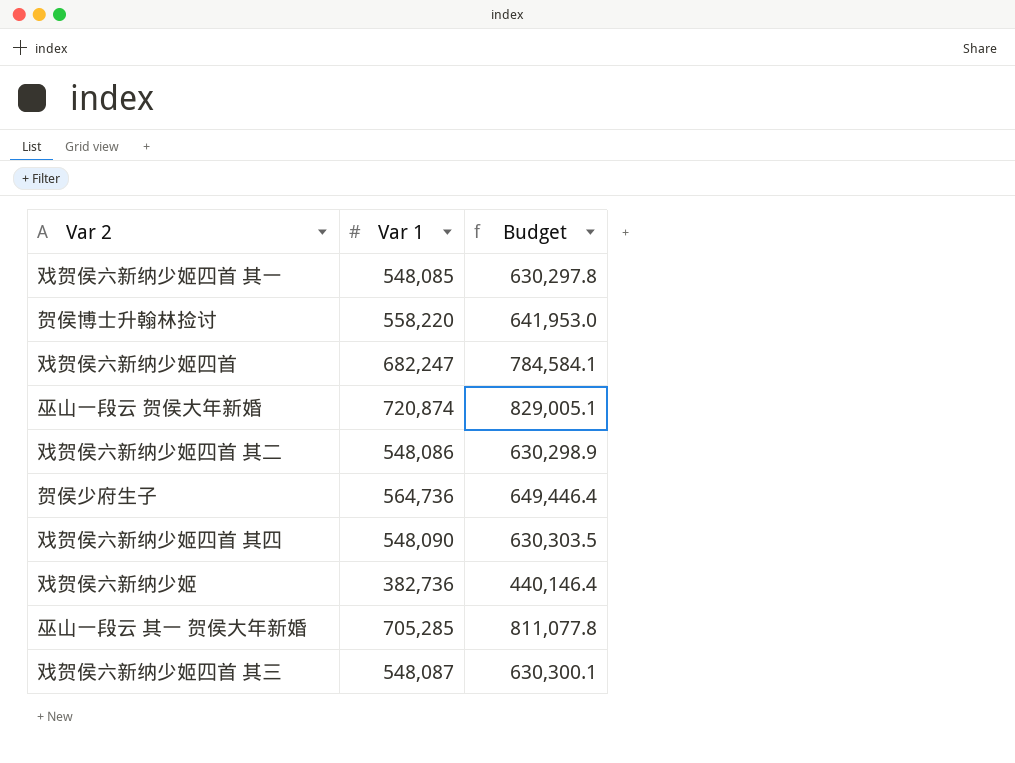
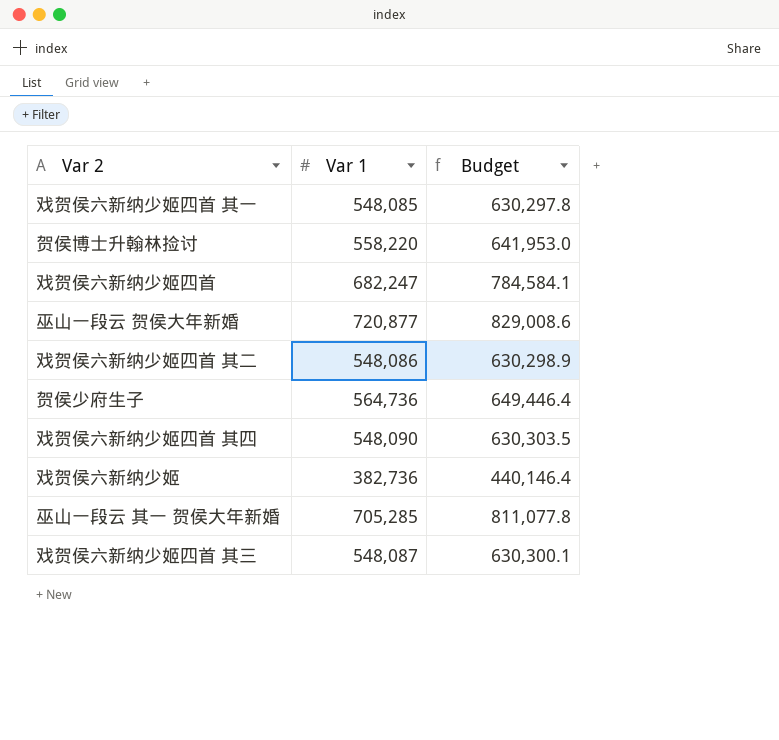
巫山一段云 贺侯大年新婚 | Var 1: 720,874 -> 720,877
巫山一段云 贺侯大年新婚 | Budget: 829,005.1 -> 829,008.6

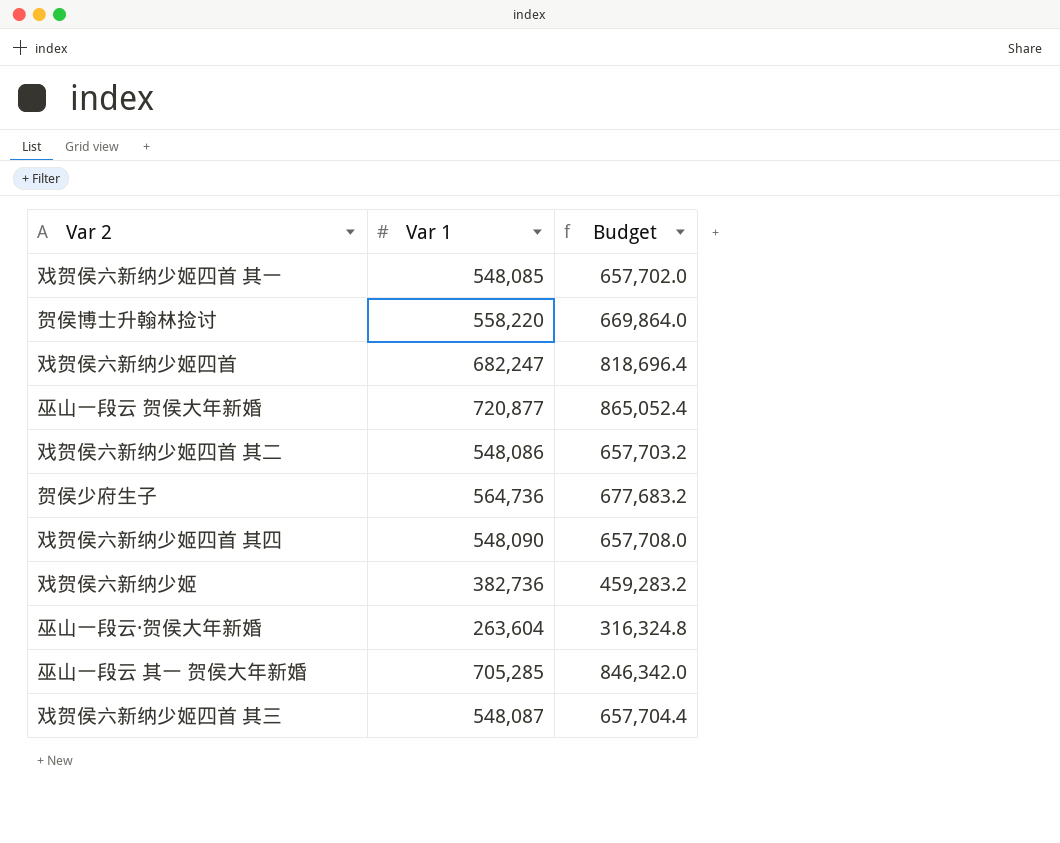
column Budget | formula: [Var 1] * 1.15 -> [Var 1] * 1.2
row 巫山一段云·贺侯大年新婚: none -> 263,604 | 316,324.8

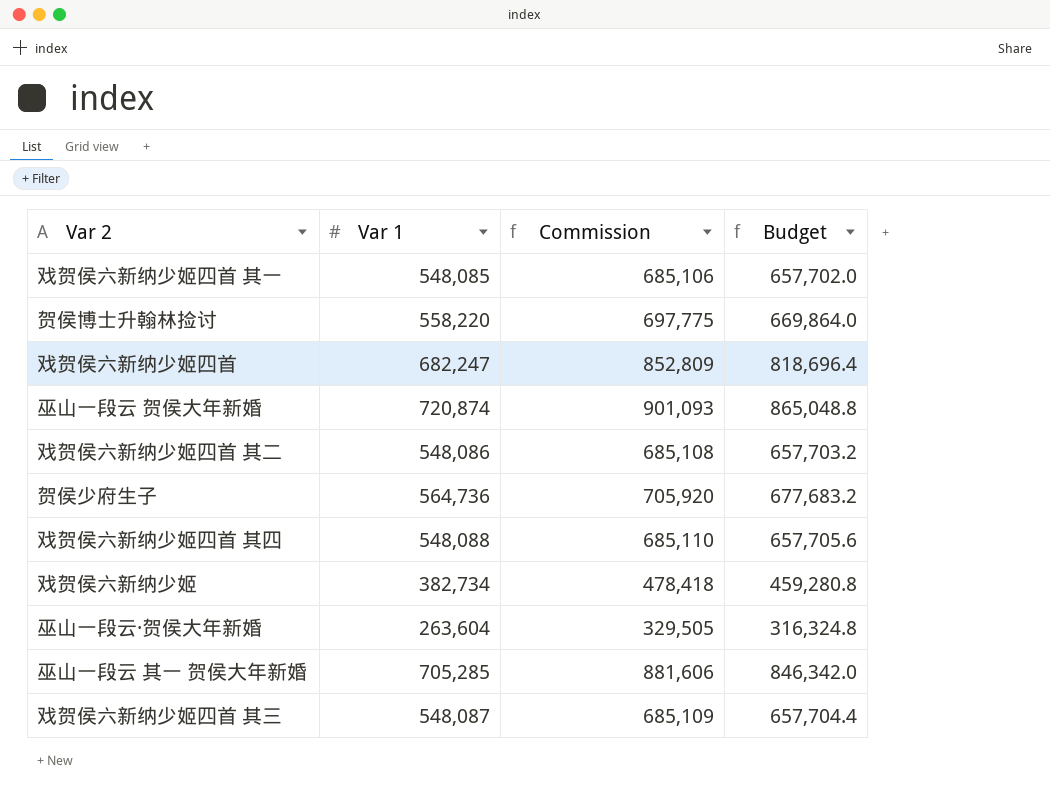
column Commission | formula: none -> [Var 1] * 1.25
巫山一段云 贺侯大年新婚 | Var 1: 720,877 -> 720,874
巫山一段云 贺侯大年新婚 | Budget: 865,052.4 -> 865,048.8
戏贺侯六新纳少姬四首 其四 | Var 1: 548,090 -> 548,088
戏贺侯六新纳少姬四首 其四 | Budget: 657,708.0 -> 657,705.6
戏贺侯六新纳少姬 | Var 1: 382,736 -> 382,734
戏贺侯六新纳少姬 | Budget: 459,283.2 -> 459,280.8

